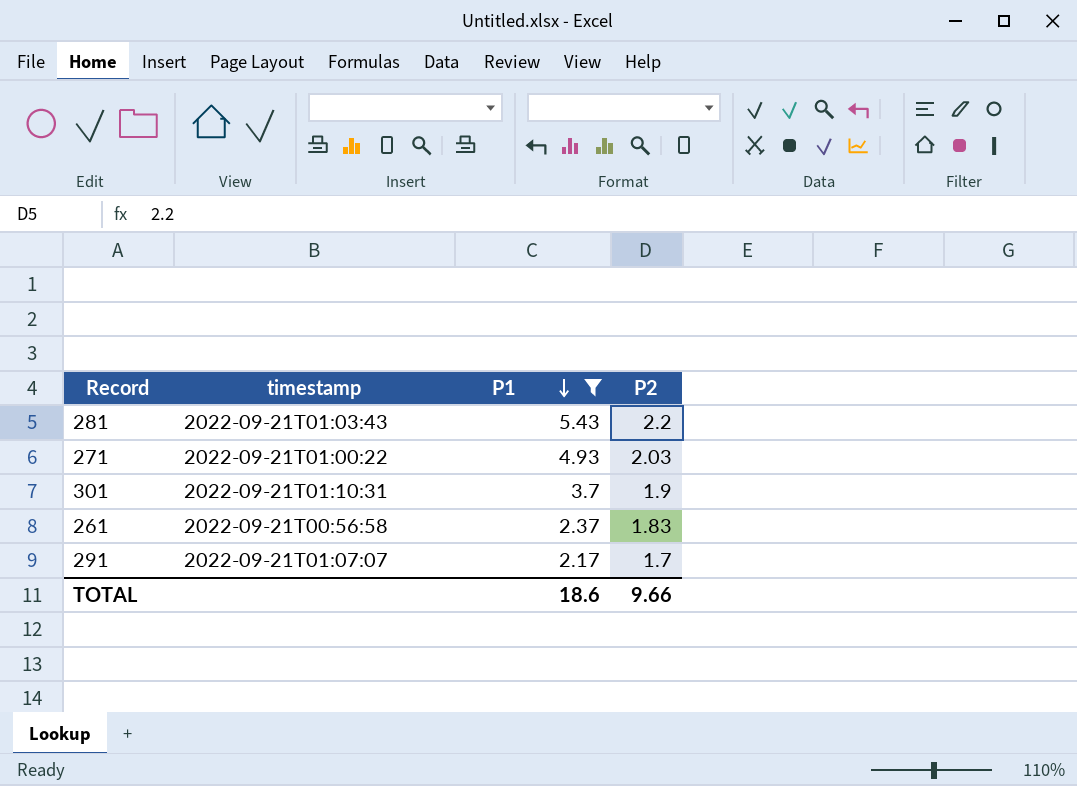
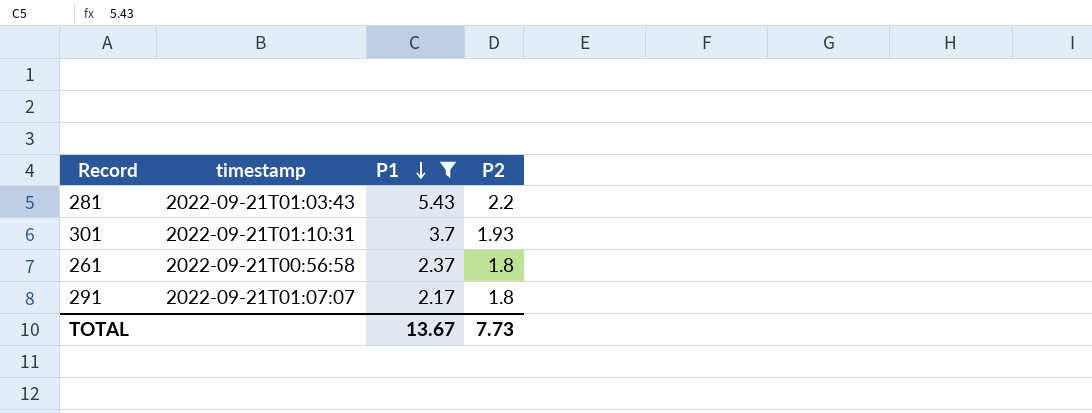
row 271: 2022-09-21T01:00:22 | 4.93 | 2.03 -> none
301 | P2: 1.9 -> 1.93
261 | P2: 1.83 -> 1.8
291 | P2: 1.7 -> 1.8
TOTAL | P1: 18.6 -> 13.67
TOTAL | P2: 9.66 -> 7.73

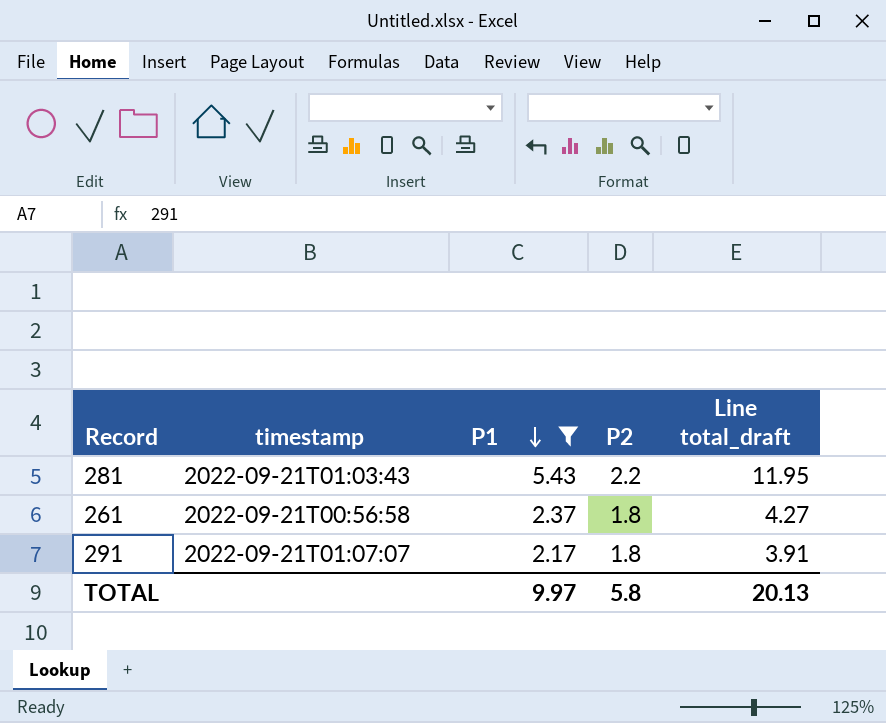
column Line total_draft | formula: none -> [P1] * [P2]
row 301: 2022-09-21T01:10:31 | 3.7 | 1.93 -> none
TOTAL | P1: 13.67 -> 9.97
TOTAL | P2: 7.73 -> 5.8

